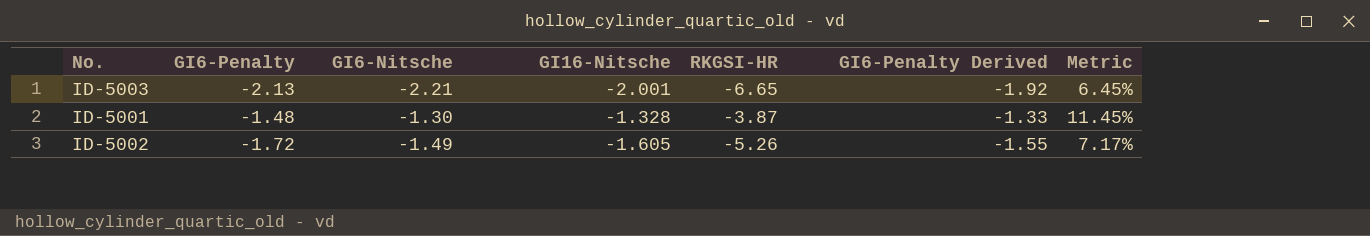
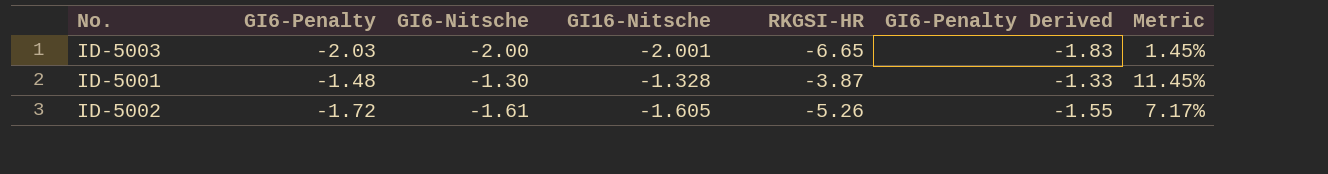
ID-5003 | GI6-Penalty: -2.13 -> -2.03
ID-5003 | GI6-Nitsche: -2.21 -> -2.00
ID-5003 | GI6-Penalty Derived: -1.92 -> -1.83
ID-5003 | Metric: 6.45% -> 1.45%
ID-5002 | GI6-Nitsche: -1.49 -> -1.61

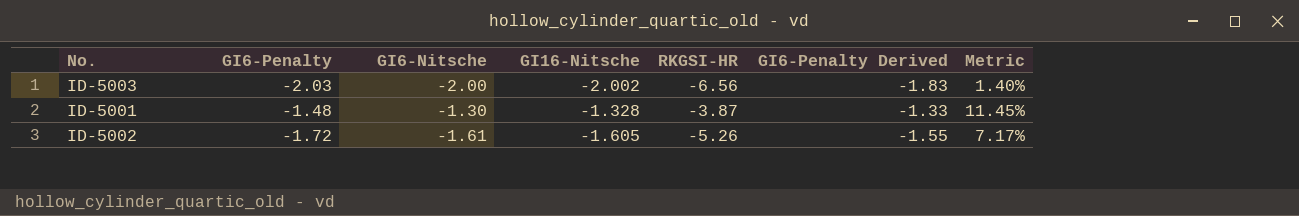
ID-5003 | GI16-Nitsche: -2.001 -> -2.002
ID-5003 | RKGSI-HR: -6.65 -> -6.56
ID-5003 | Metric: 1.45% -> 1.40%

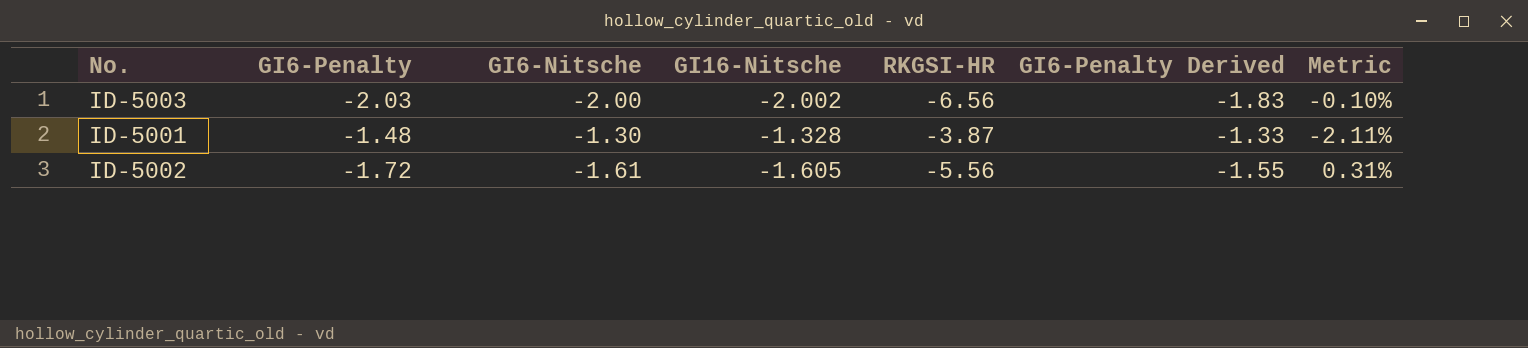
column Metric | formula: ([GI6-Penalty] - [GI16-Nitsche]) / [GI16-Nitsche] -> ([GI6-Nitsche] - [GI16-Nitsche]) / [GI16-Nitsche]
ID-5002 | RKGSI-HR: -5.26 -> -5.56

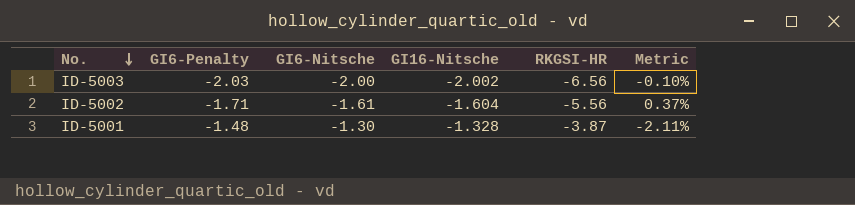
row order: none -> No. descending
column GI6-Penalty Derived | formula: [GI6-Penalty] * 0.9 -> none
ID-5002 | GI6-Penalty: -1.72 -> -1.71
ID-5002 | GI16-Nitsche: -1.605 -> -1.604
ID-5002 | Metric: 0.31% -> 0.37%

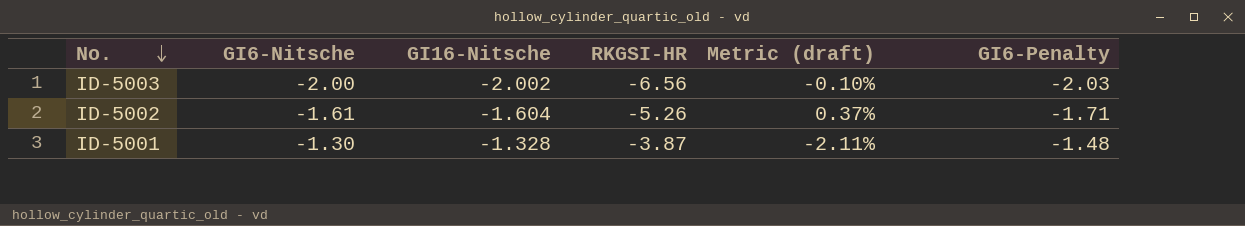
column name: Metric -> Metric (draft)
column GI6-Penalty | position: 2 -> 6
ID-5002 | RKGSI-HR: -5.56 -> -5.26

